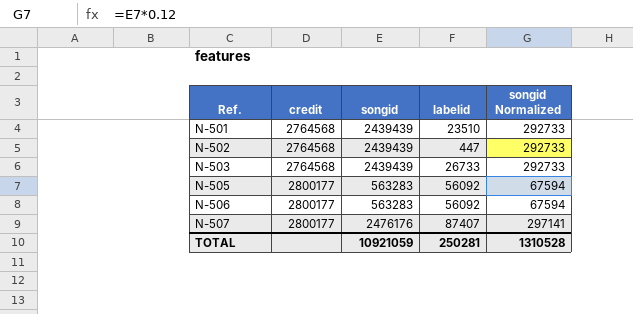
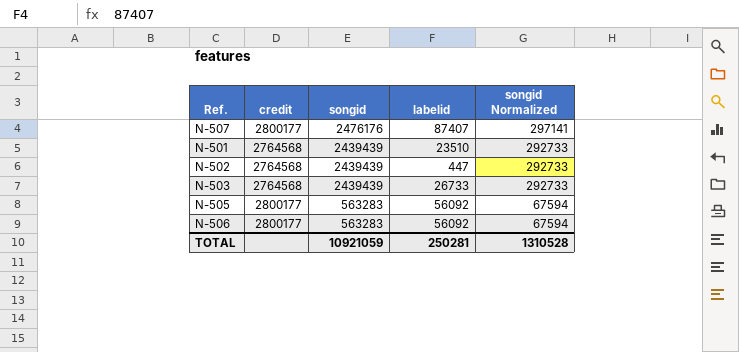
row order: Ref. ascending -> songid descending

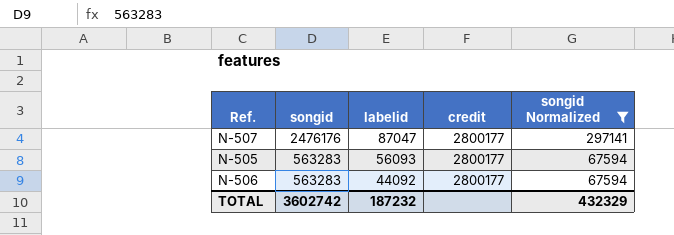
filter: none -> songid Normalized != 292733
column credit | position: 2 -> 4
N-507 | labelid: 87407 -> 87047
N-505 | labelid: 56092 -> 56093
N-506 | labelid: 56092 -> 44092
TOTAL | songid: 10921059 -> 3602742
TOTAL | labelid: 250281 -> 187232
TOTAL | songid Normalized: 1310528 -> 432329

